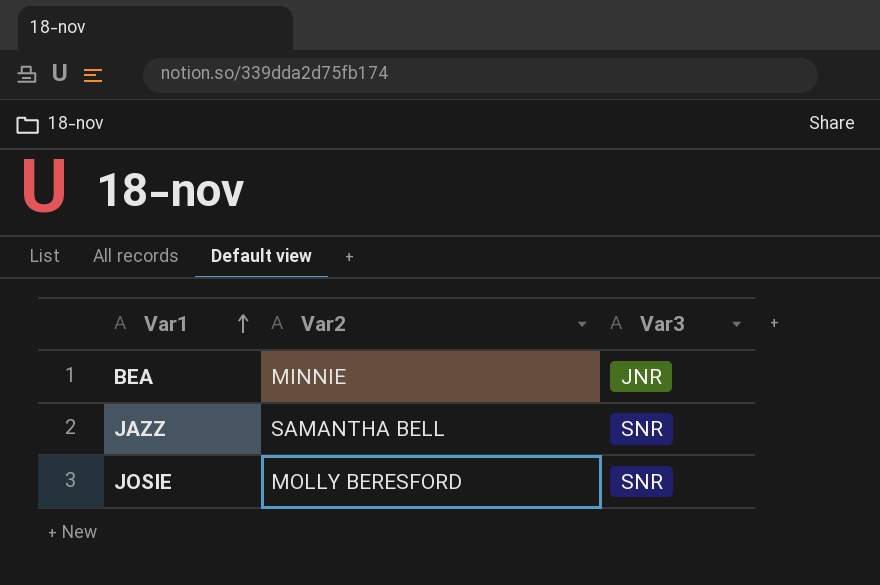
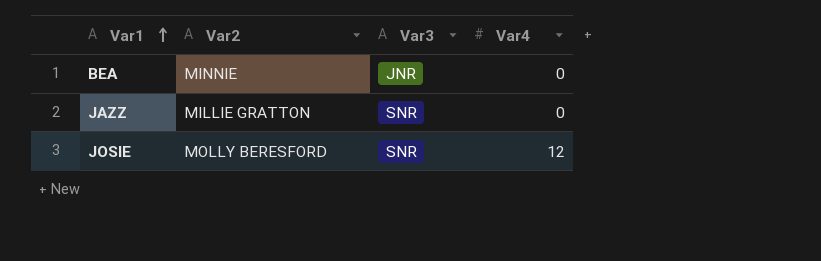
column Var4 | position: none -> 4
JAZZ | Var2: SAMANTHA BELL -> MILLIE GRATTON

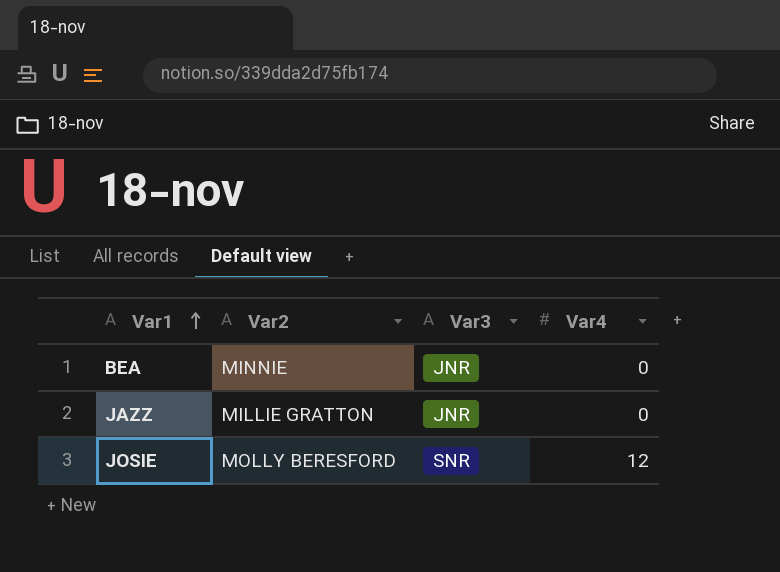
JAZZ | Var3: SNR -> JNR

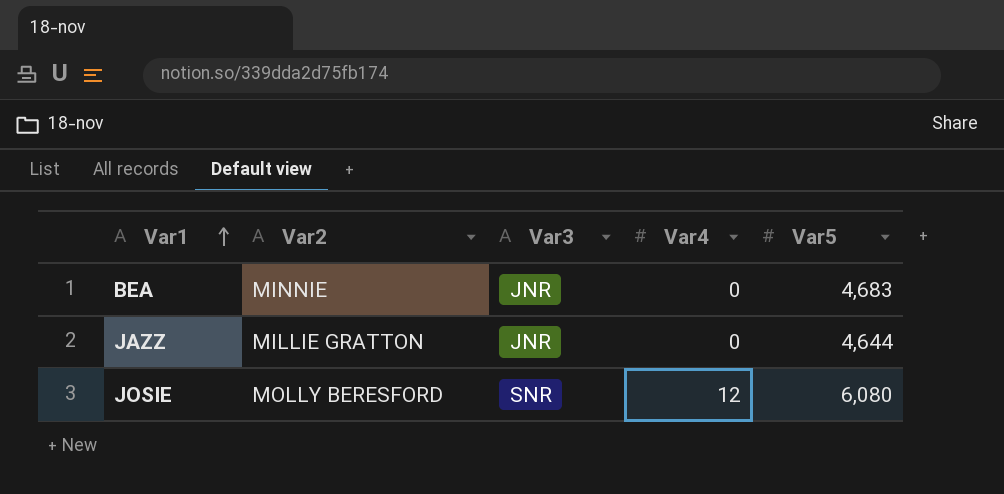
column Var5 | position: none -> 5

